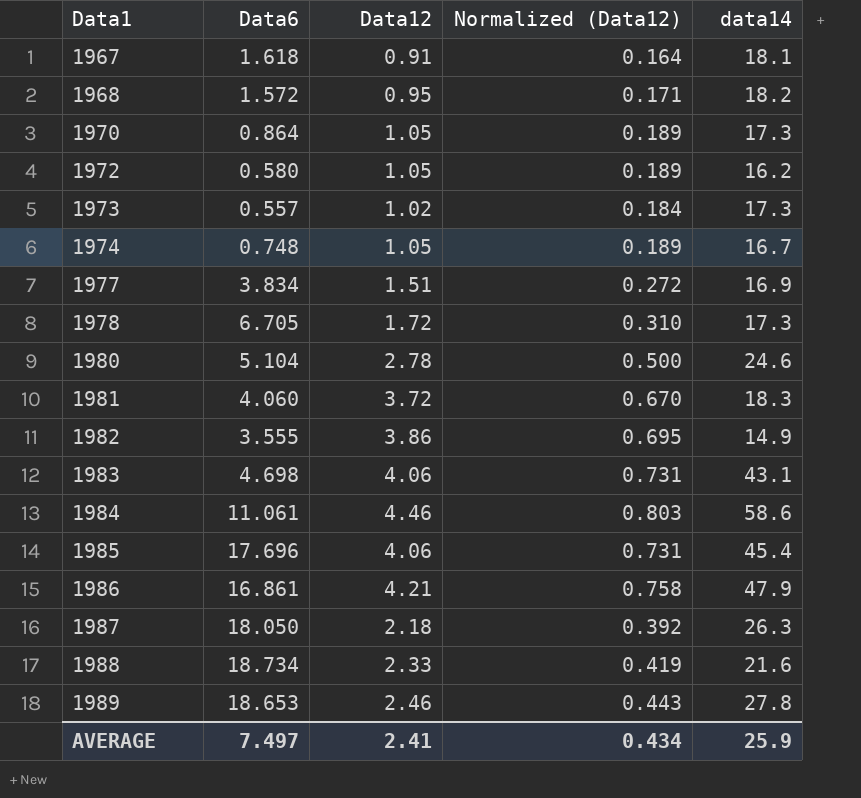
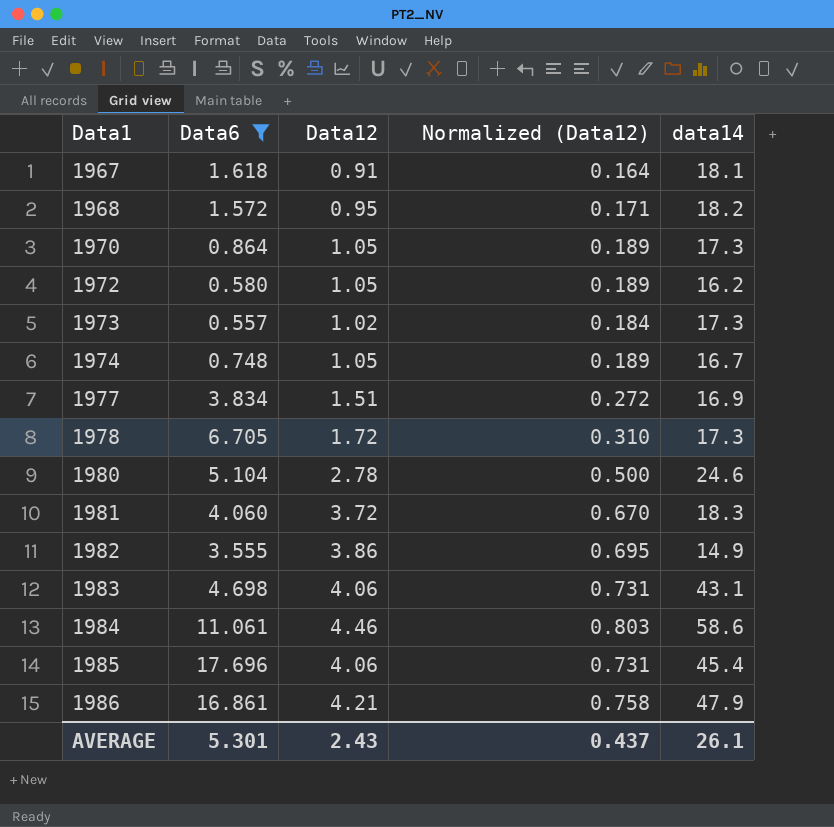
filter: none -> Data6 <= 17.696
AVERAGE | Data6: 7.497 -> 5.301
AVERAGE | Data12: 2.41 -> 2.43
AVERAGE | Normalized (Data12): 0.434 -> 0.437
AVERAGE | data14: 25.9 -> 26.1

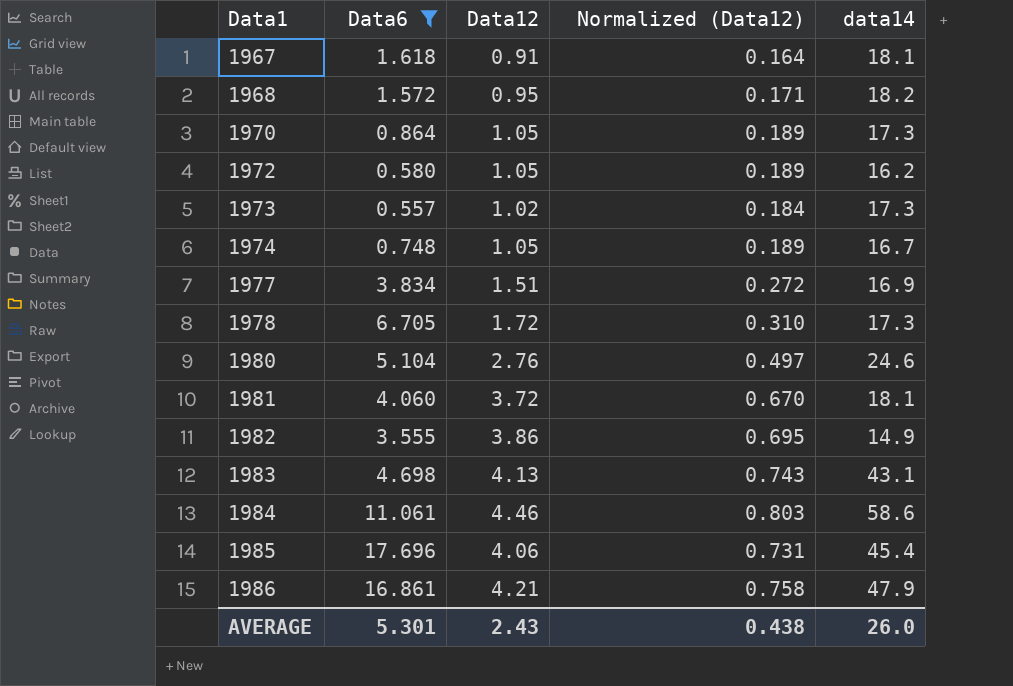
1980 | Data12: 2.78 -> 2.76
1980 | Normalized (Data12): 0.500 -> 0.497
1981 | data14: 18.3 -> 18.1
1983 | Data12: 4.06 -> 4.13
1983 | Normalized (Data12): 0.731 -> 0.743
AVERAGE | Normalized (Data12): 0.437 -> 0.438
AVERAGE | data14: 26.1 -> 26.0

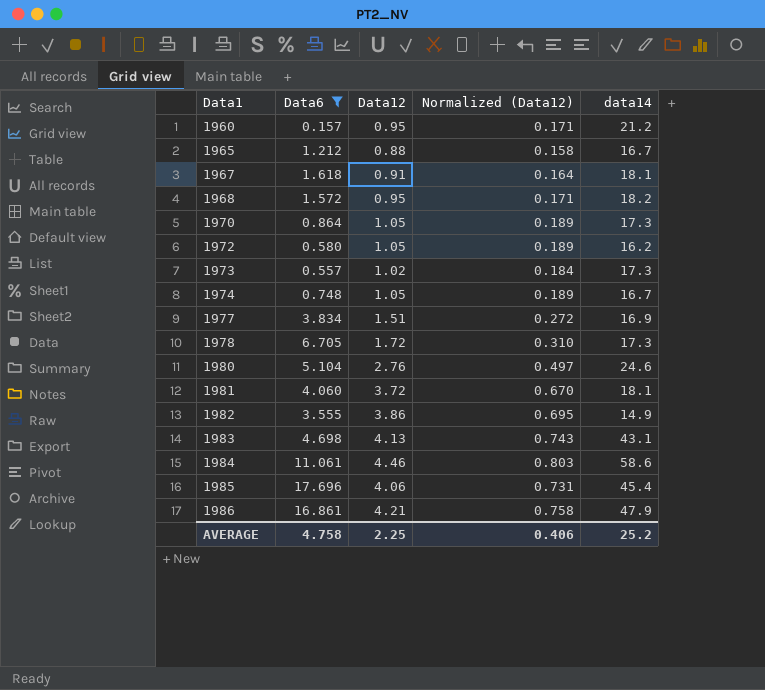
row 1960: none -> 0.157 | 0.95 | 0.171 | 21.2
row 1965: none -> 1.212 | 0.88 | 0.158 | 16.7
AVERAGE | Data6: 5.301 -> 4.758
AVERAGE | Data12: 2.43 -> 2.25
AVERAGE | Normalized (Data12): 0.438 -> 0.406
AVERAGE | data14: 26.0 -> 25.2

